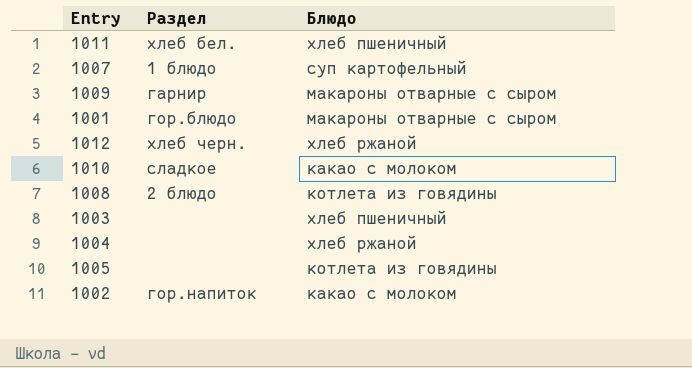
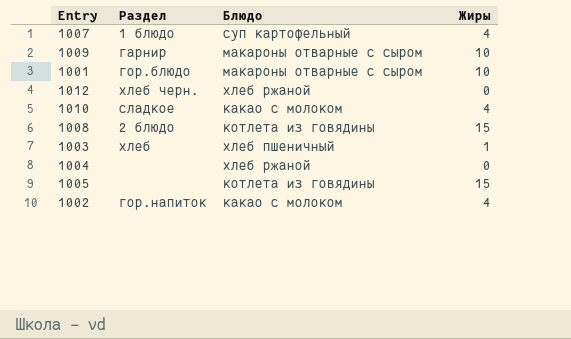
column Жиры | position: none -> 4
row 1011: хлеб бел. | хлеб пшеничный -> none
1003 | Раздел: none -> хлеб

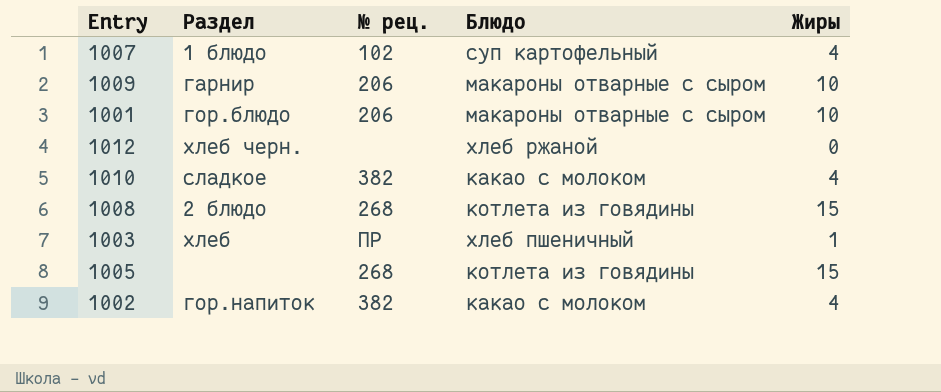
column № рец. | position: none -> 3
row 1004: none | хлеб ржаной | 0 -> none

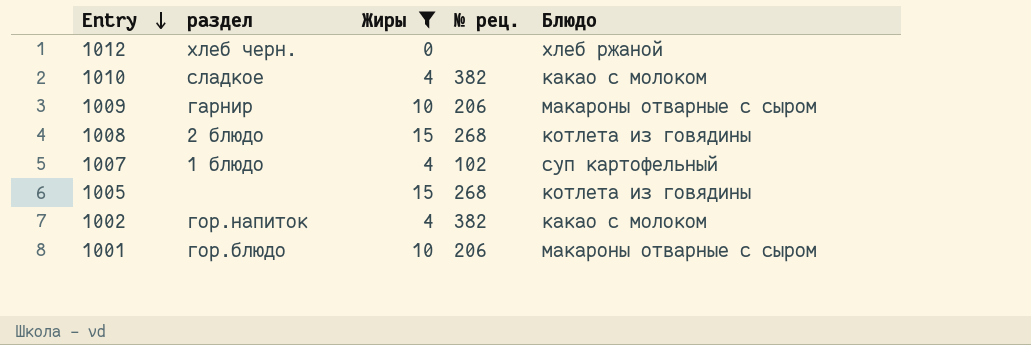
filter: none -> Жиры != 1
row order: none -> Entry descending
column name: Раздел -> раздел
column Жиры | position: 5 -> 3

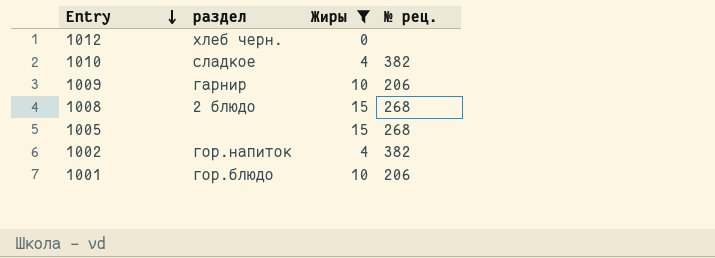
column Блюдо | position: 5 -> none
row 1007: 1 блюдо | 4 | 102 | суп картофельный -> none

